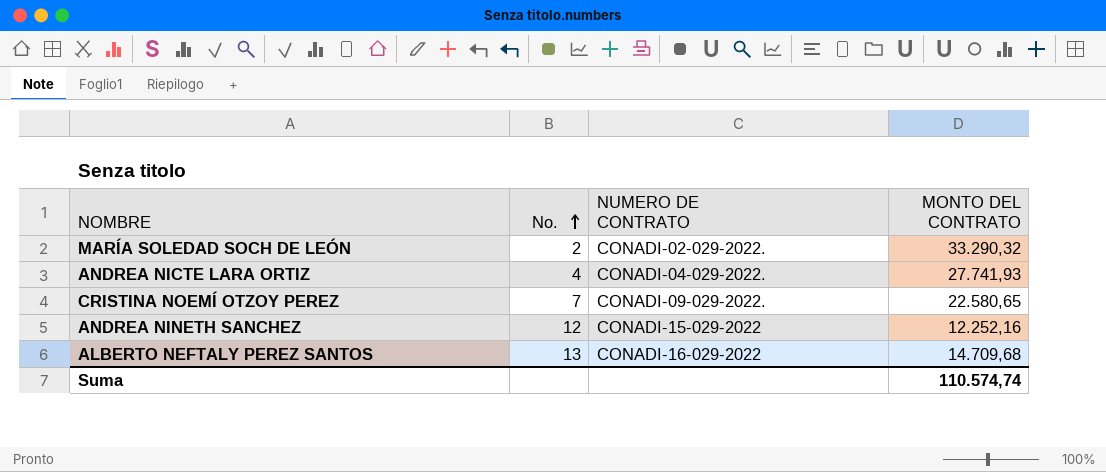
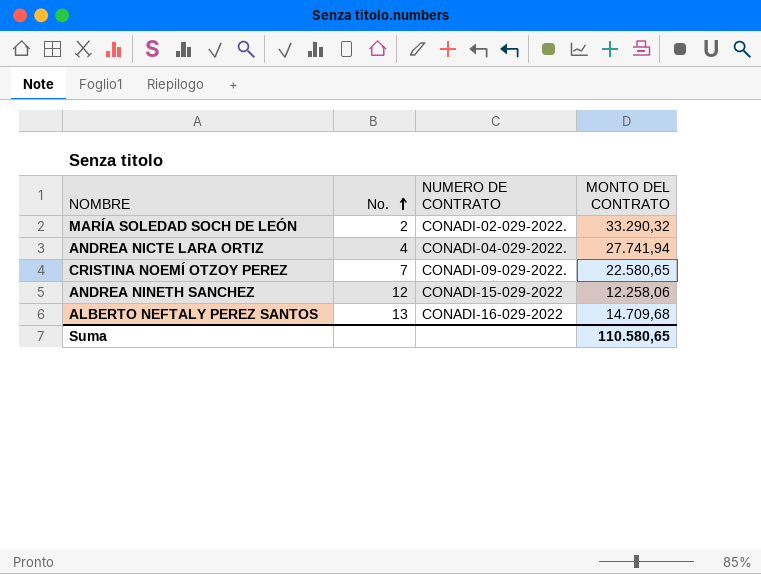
ANDREA NICTE LARA ORTIZ | MONTO DEL CONTRATO: 27.741,93 -> 27.741,94
ANDREA NINETH SANCHEZ | MONTO DEL CONTRATO: 12.252,16 -> 12.258,06
Suma | MONTO DEL CONTRATO: 110.574,74 -> 110.580,65

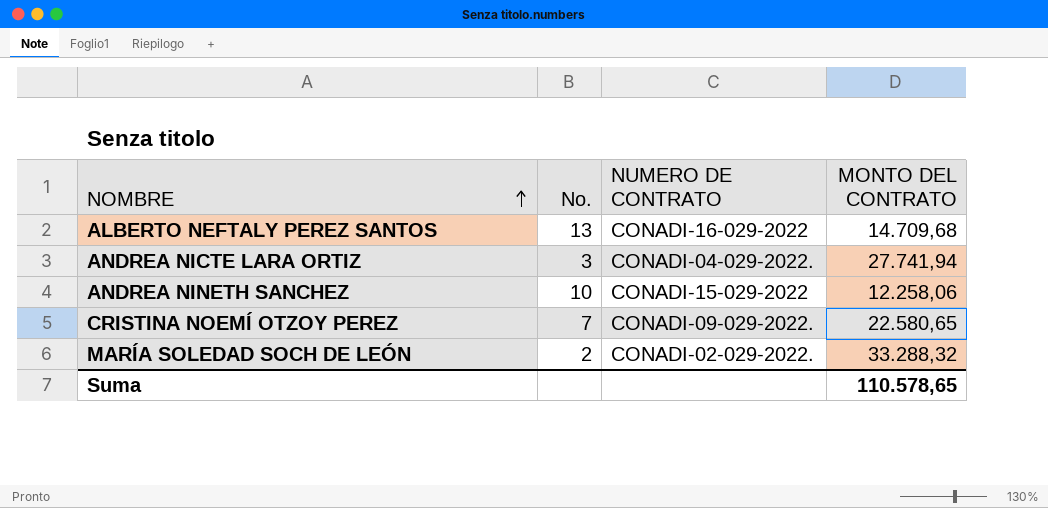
row order: No. ascending -> NOMBRE ascending
ANDREA NICTE LARA ORTIZ | No.: 4 -> 3
ANDREA NINETH SANCHEZ | No.: 12 -> 10
MARÍA SOLEDAD SOCH DE LEÓN | MONTO DEL CONTRATO: 33.290,32 -> 33.288,32
Suma | MONTO DEL CONTRATO: 110.580,65 -> 110.578,65

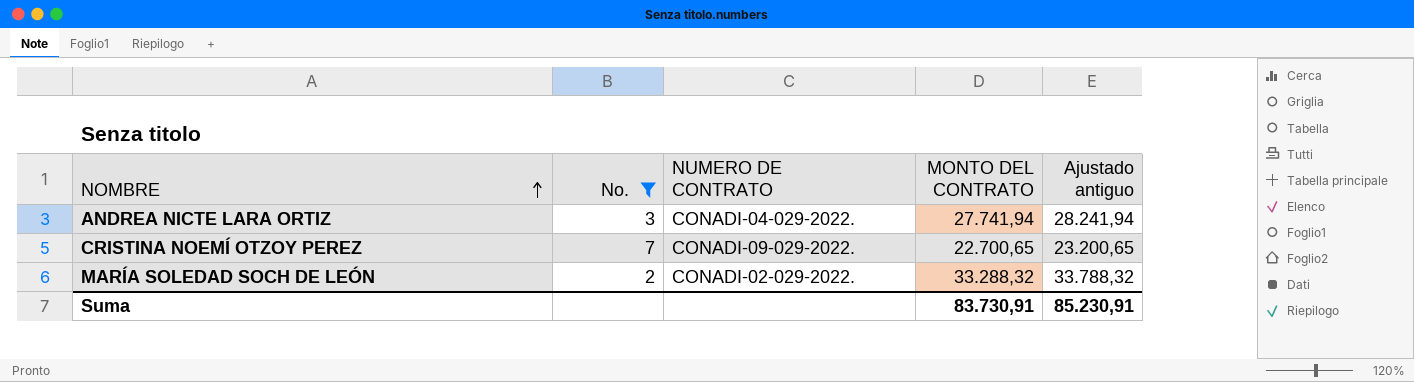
filter: none -> No. <= 7
column Ajustado antiguo | formula: none -> [MONTO DEL CONTRATO] + 500
CRISTINA NOEMÍ OTZOY PEREZ | MONTO DEL CONTRATO: 22.580,65 -> 22.700,65
Suma | MONTO DEL CONTRATO: 110.578,65 -> 83.730,91

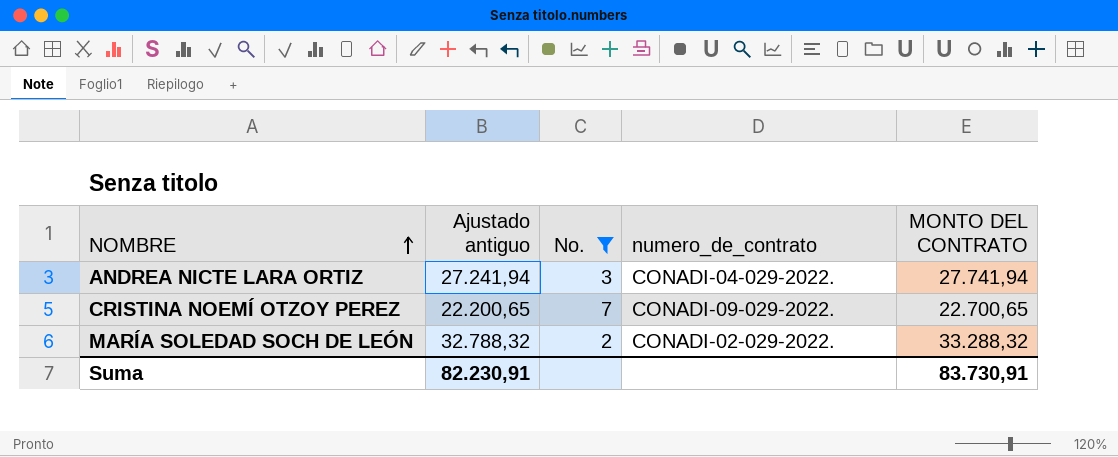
column Ajustado antiguo | formula: [MONTO DEL CONTRATO] + 500 -> [MONTO DEL CONTRATO] - 500
column Ajustado antiguo | position: 5 -> 2
column name: NUMERO DE CONTRATO -> numero_de_contrato
Suma | Ajustado antiguo: 85.230,91 -> 82.230,91

